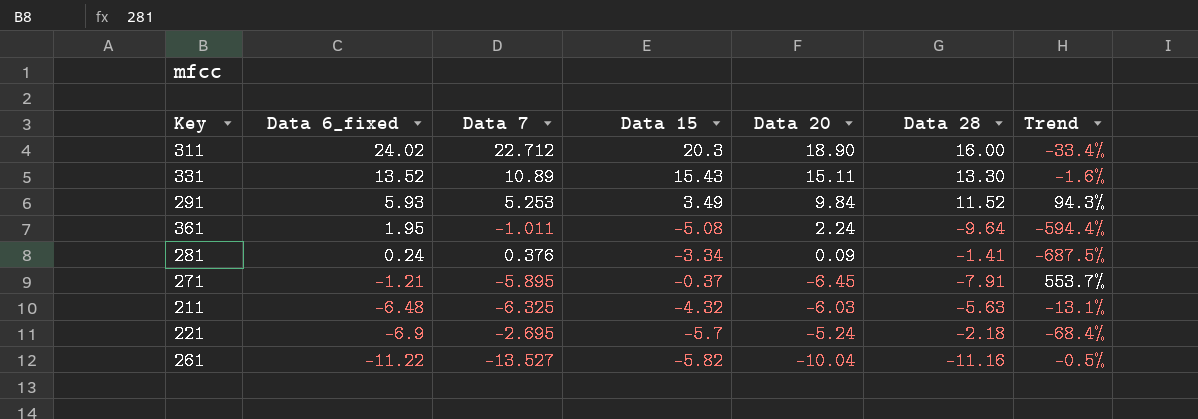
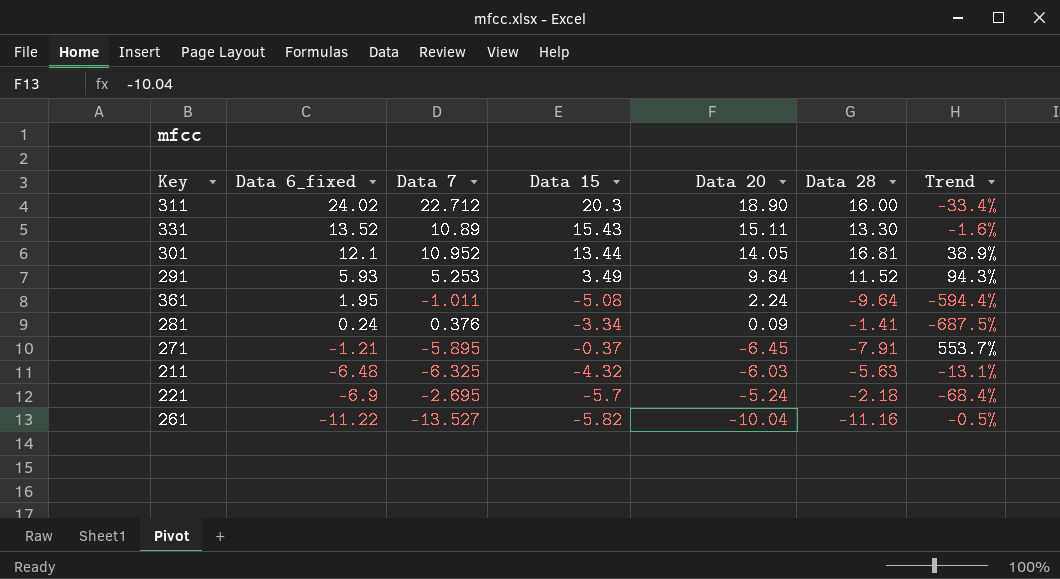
row 301: none -> 12.1 | 10.952 | 13.44 | 14.05 | 16.81 | 38.9%

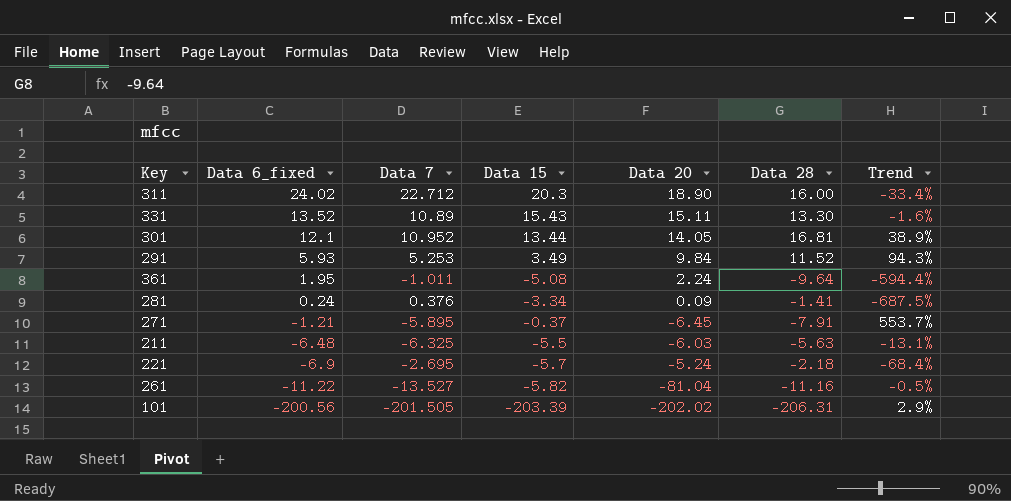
211 | Data 15: -4.32 -> -5.5
261 | Data 20: -10.04 -> -81.04
row 101: none -> -200.56 | -201.505 | -203.39 | -202.02 | -206.31 | 2.9%

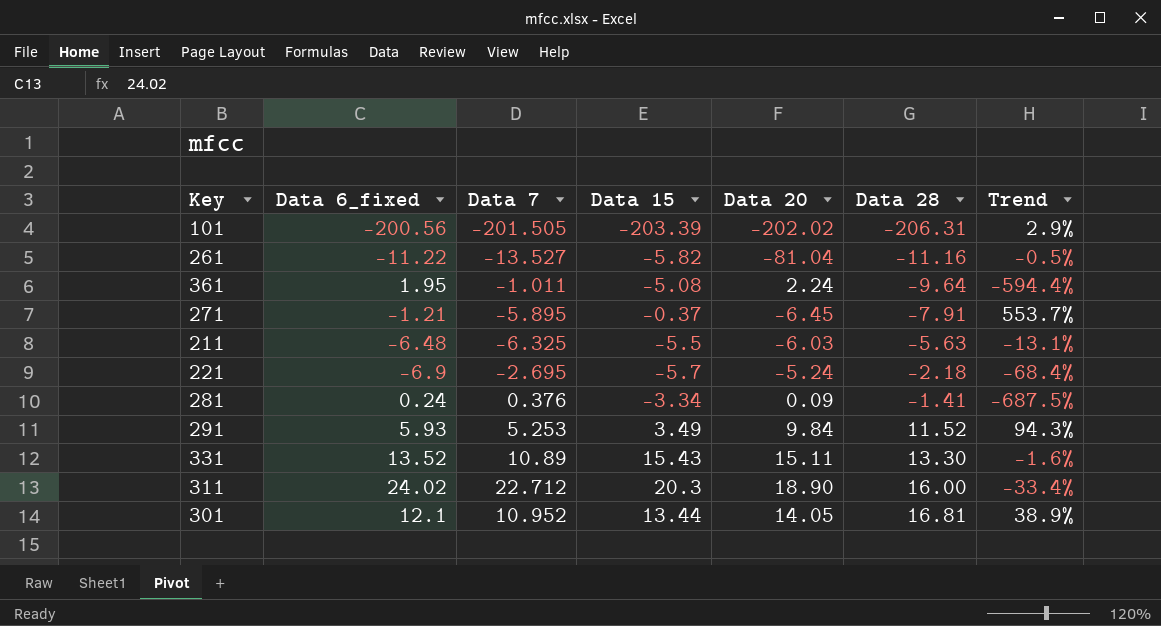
row order: Data 6_fixed descending -> Data 28 ascending

